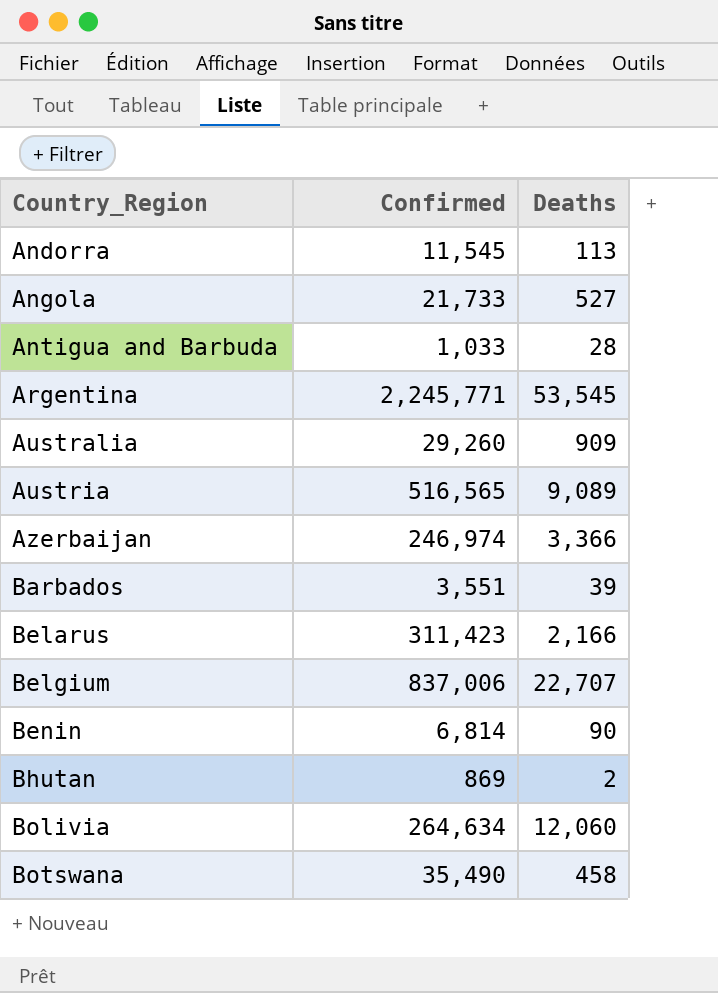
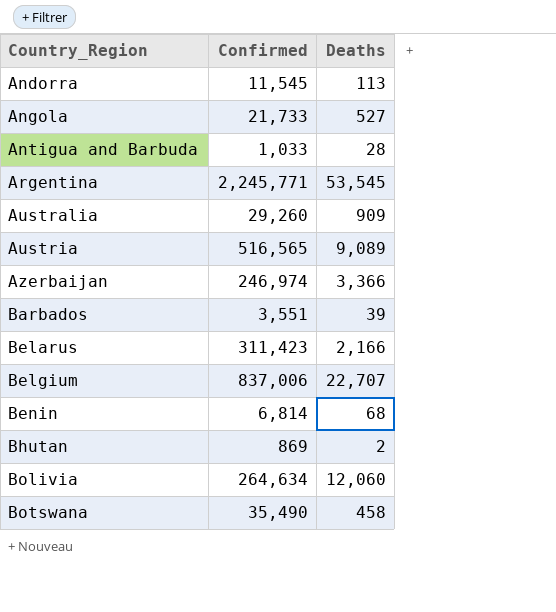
Benin | Deaths: 90 -> 68

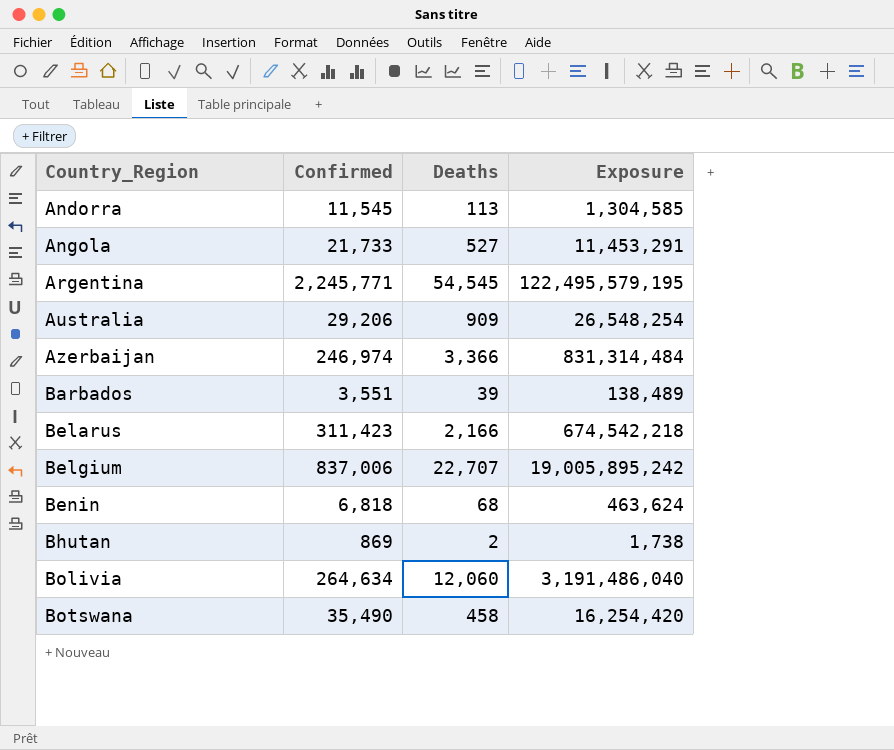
column Exposure | formula: none -> [Confirmed] * [Deaths]
row Antigua and Barbuda: 1,033 | 28 -> none
row Austria: 516,565 | 9,089 -> none
Argentina | Deaths: 53,545 -> 54,545
Australia | Confirmed: 29,260 -> 29,206
Benin | Confirmed: 6,814 -> 6,818

